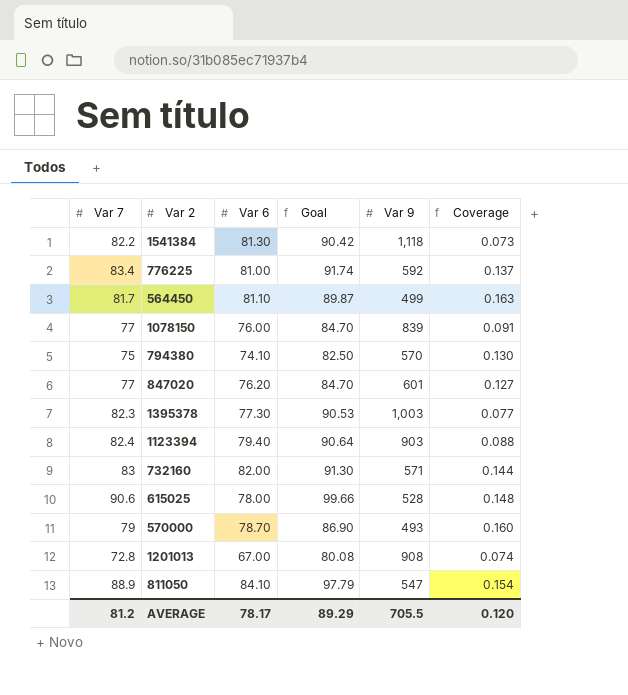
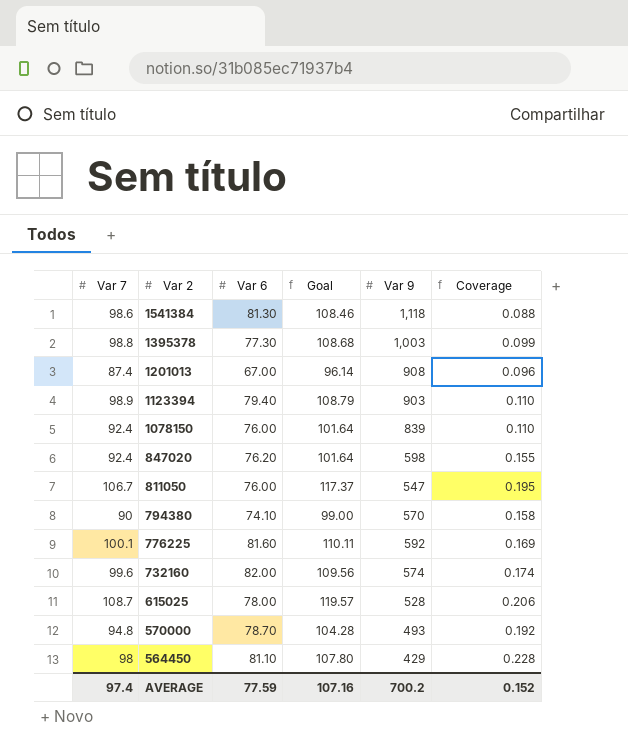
row order: none -> Var 2 descending
column Coverage | formula: [Var 6] / [Var 9] -> [Var 7] / [Var 9]
1541384 | Var 7: 82.2 -> 98.6
1541384 | Goal: 90.42 -> 108.46
1395378 | Var 7: 82.3 -> 98.8
1395378 | Goal: 90.53 -> 108.68
1201013 | Var 7: 72.8 -> 87.4
1201013 | Goal: 80.08 -> 96.14
1123394 | Var 7: 82.4 -> 98.9
1123394 | Goal: 90.64 -> 108.79
1078150 | Var 7: 77 -> 92.4
1078150 | Goal: 84.70 -> 101.64
847020 | Var 7: 77 -> 92.4
847020 | Goal: 84.70 -> 101.64
847020 | Var 9: 601 -> 598
811050 | Var 7: 88.9 -> 106.7
811050 | Var 6: 84.10 -> 76.00
811050 | Goal: 97.79 -> 117.37
794380 | Var 7: 75 -> 90
794380 | Goal: 82.50 -> 99.00
776225 | Var 7: 83.4 -> 100.1
776225 | Var 6: 81.00 -> 81.60
776225 | Goal: 91.74 -> 110.11
732160 | Var 7: 83 -> 99.6
732160 | Goal: 91.30 -> 109.56
732160 | Var 9: 571 -> 574
615025 | Var 7: 90.6 -> 108.7
615025 | Goal: 99.66 -> 119.57
570000 | Var 7: 79 -> 94.8
570000 | Goal: 86.90 -> 104.28
564450 | Var 7: 81.7 -> 98
564450 | Goal: 89.87 -> 107.80
564450 | Var 9: 499 -> 429
AVERAGE | Var 7: 81.2 -> 97.4
AVERAGE | Var 6: 78.17 -> 77.59
AVERAGE | Goal: 89.29 -> 107.16
AVERAGE | Var 9: 705.5 -> 700.2
AVERAGE | Coverage: 0.120 -> 0.152

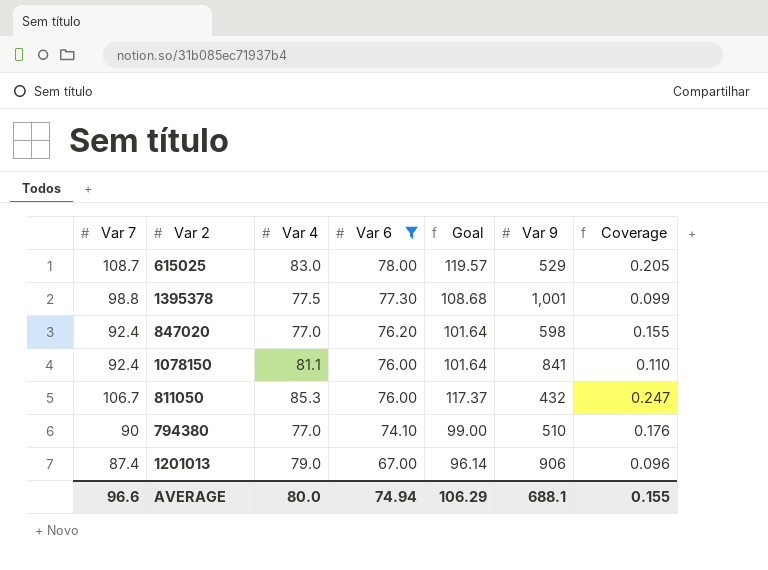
filter: none -> Var 6 <= 78.00
row order: Var 2 descending -> Var 6 descending
column Var 4 | position: none -> 3
615025 | Var 9: 528 -> 529
615025 | Coverage: 0.206 -> 0.205
1395378 | Var 9: 1,003 -> 1,001
1078150 | Var 9: 839 -> 841
811050 | Var 9: 547 -> 432
811050 | Coverage: 0.195 -> 0.247
794380 | Var 9: 570 -> 510
794380 | Coverage: 0.158 -> 0.176
1201013 | Var 9: 908 -> 906
AVERAGE | Var 7: 97.4 -> 96.6
AVERAGE | Var 6: 77.59 -> 74.94
AVERAGE | Goal: 107.16 -> 106.29
AVERAGE | Var 9: 700.2 -> 688.1
AVERAGE | Coverage: 0.152 -> 0.155

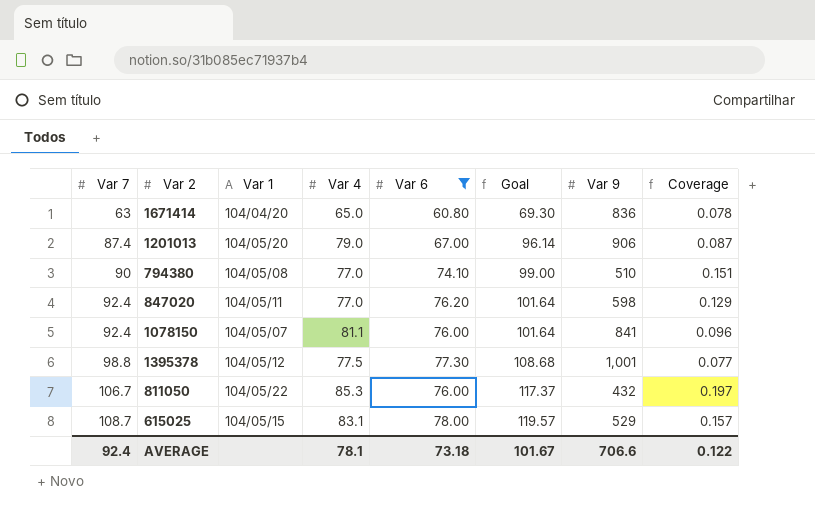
row order: Var 6 descending -> Var 7 ascending
column Var 1 | position: none -> 3
column Coverage | formula: [Var 7] / [Var 9] -> [Var 4] / [Var 9]
row 1671414: none -> 63 | 104/04/20 | 65.0 | 60.80 | 69.30 | 836 | 0.078
615025 | Var 4: 83.0 -> 83.1
AVERAGE | Var 7: 96.6 -> 92.4
AVERAGE | Var 4: 80.0 -> 78.1
AVERAGE | Var 6: 74.94 -> 73.18
AVERAGE | Goal: 106.29 -> 101.67
AVERAGE | Var 9: 688.1 -> 706.6
AVERAGE | Coverage: 0.155 -> 0.122

